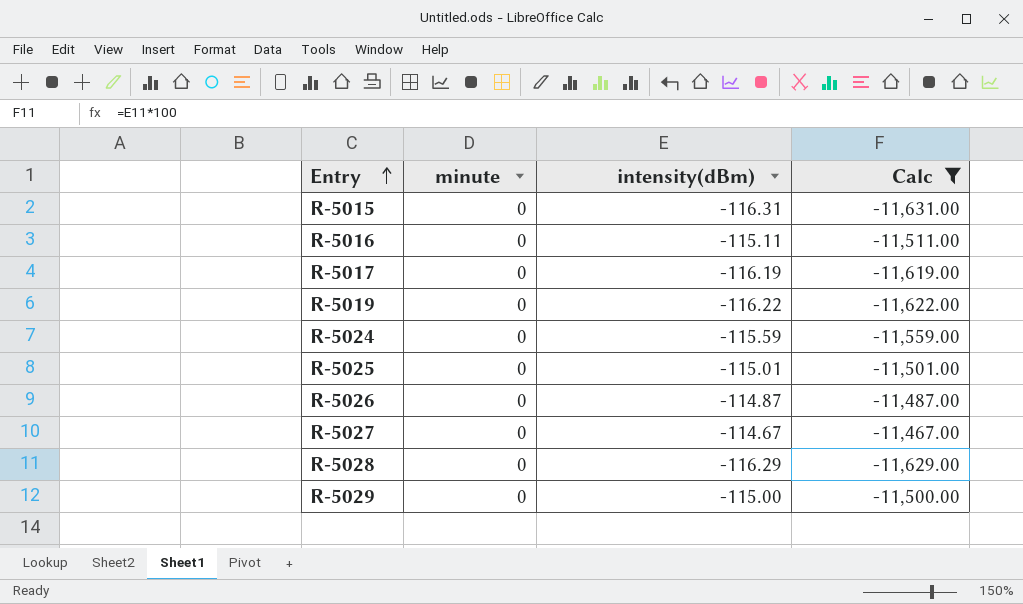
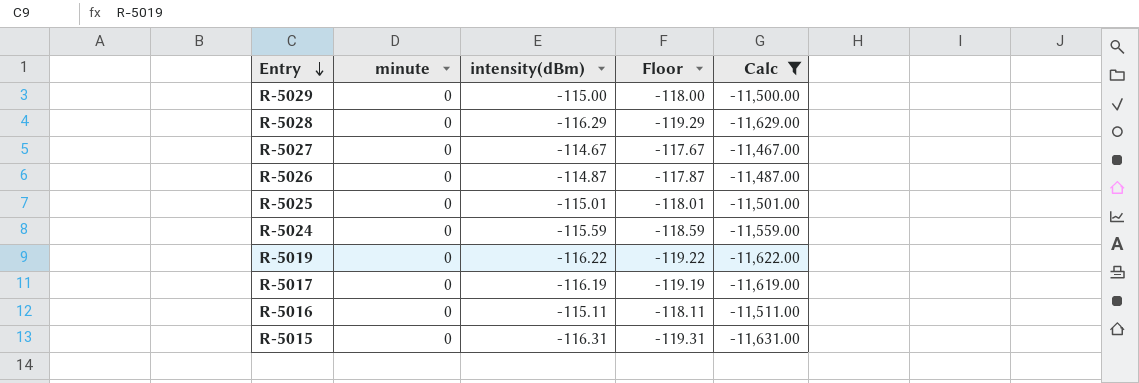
row order: Entry ascending -> Entry descending
column Floor | formula: none -> [intensity(dBm)] - 3

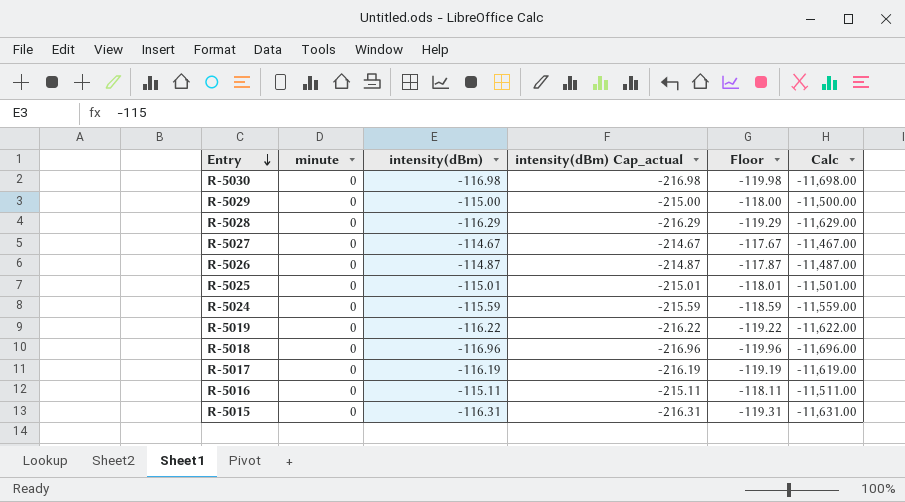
filter: Calc >= -11,631.00 -> none
column intensity(dBm) Cap_actual | formula: none -> [intensity(dBm)] - 100

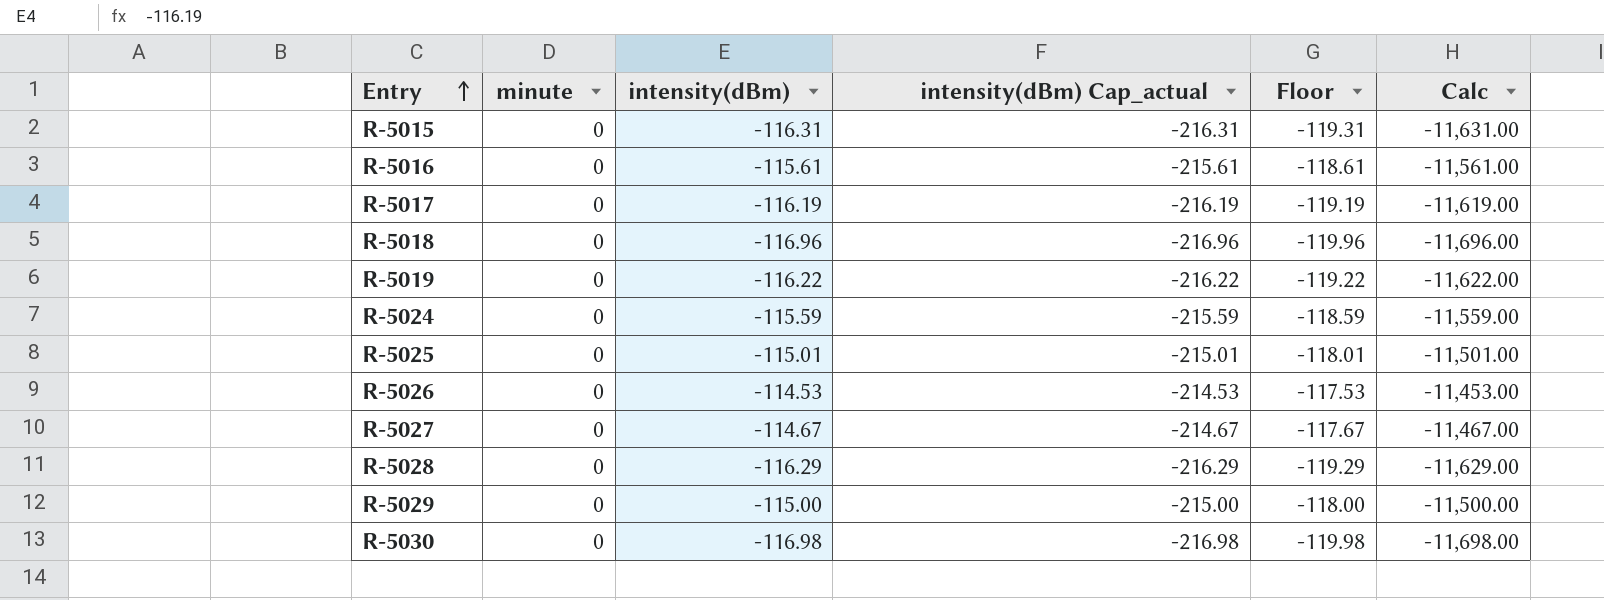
row order: Entry descending -> Entry ascending
R-5016 | intensity(dBm): -115.11 -> -115.61
R-5016 | intensity(dBm) Cap_actual: -215.11 -> -215.61
R-5016 | Floor: -118.11 -> -118.61
R-5016 | Calc: -11,511.00 -> -11,561.00
R-5026 | intensity(dBm): -114.87 -> -114.53
R-5026 | intensity(dBm) Cap_actual: -214.87 -> -214.53
R-5026 | Floor: -117.87 -> -117.53
R-5026 | Calc: -11,487.00 -> -11,453.00

